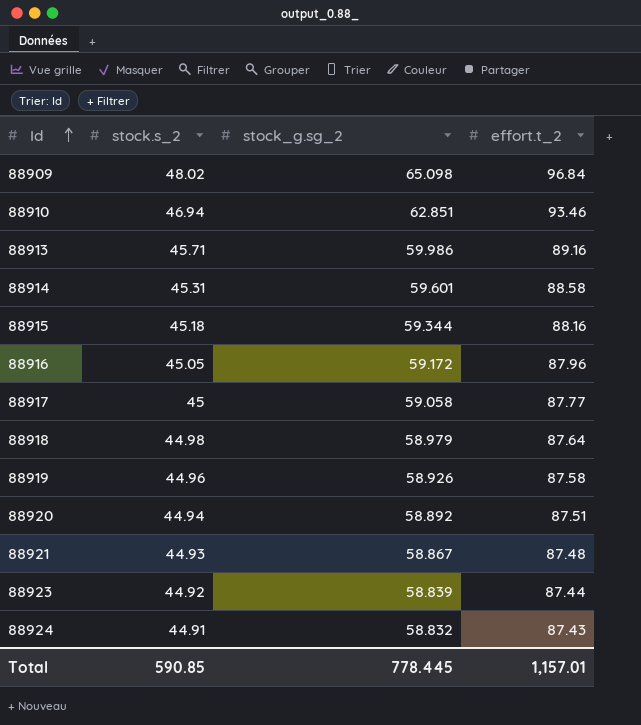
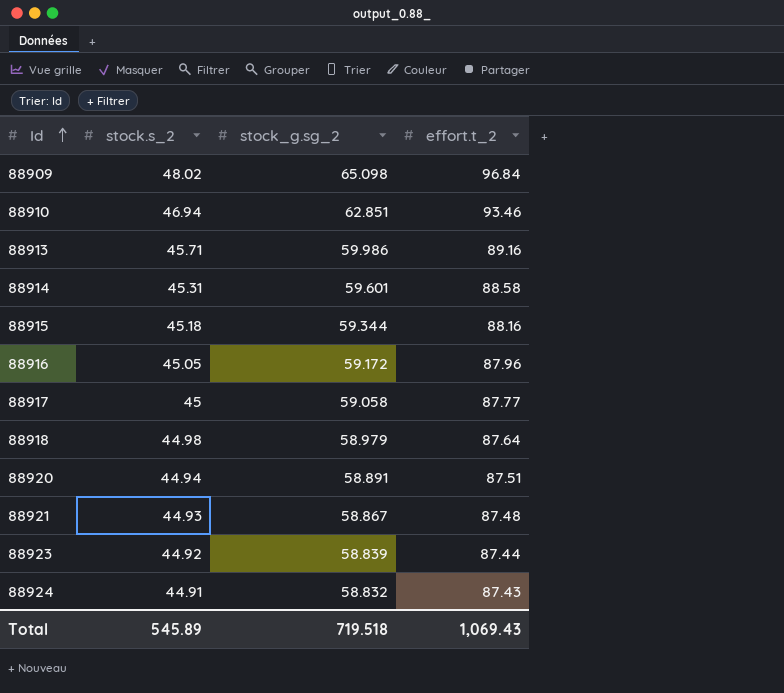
row 88919: 44.96 | 58.926 | 87.58 -> none
88920 | stock_g.sg_2: 58.892 -> 58.891
Total | stock.s_2: 590.85 -> 545.89
Total | stock_g.sg_2: 778.445 -> 719.518
Total | effort.t_2: 1,157.01 -> 1,069.43

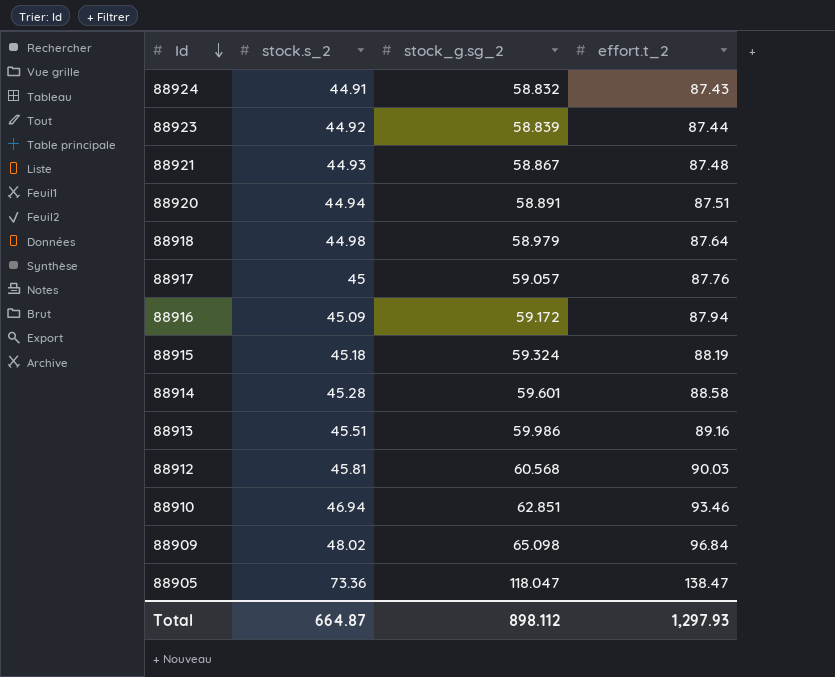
row order: Id ascending -> Id descending
88917 | stock_g.sg_2: 59.058 -> 59.057
88917 | effort.t_2: 87.77 -> 87.76
88916 | stock.s_2: 45.05 -> 45.09
88916 | effort.t_2: 87.96 -> 87.94
88915 | stock_g.sg_2: 59.344 -> 59.324
88915 | effort.t_2: 88.16 -> 88.19
88914 | stock.s_2: 45.31 -> 45.28
88913 | stock.s_2: 45.71 -> 45.51
row 88912: none -> 45.81 | 60.568 | 90.03
row 88905: none -> 73.36 | 118.047 | 138.47
Total | stock.s_2: 545.89 -> 664.87
Total | stock_g.sg_2: 719.518 -> 898.112
Total | effort.t_2: 1,069.43 -> 1,297.93

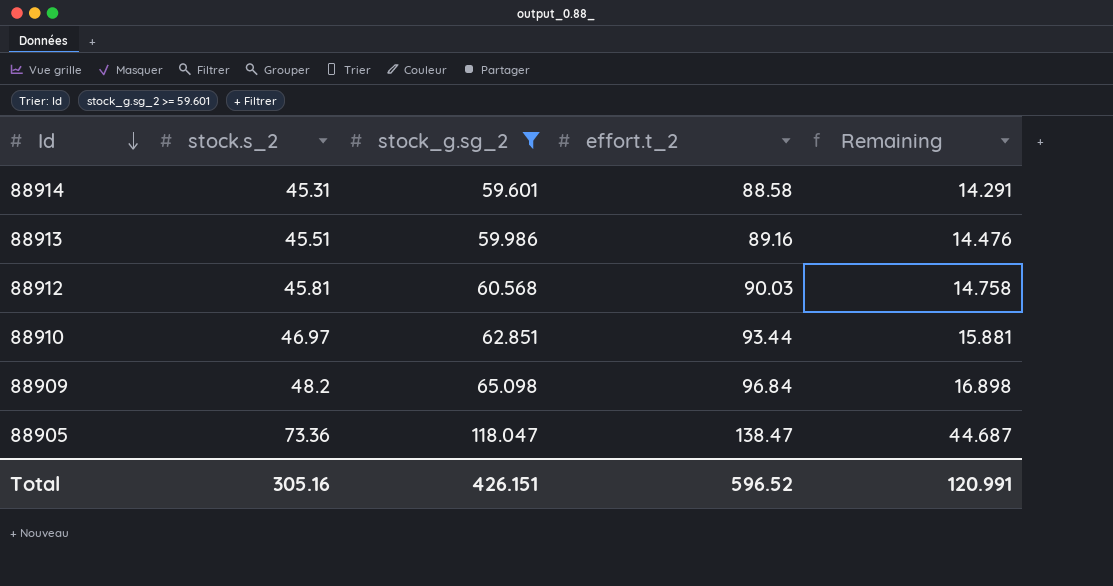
filter: none -> stock_g.sg_2 >= 59.601
column Remaining | formula: none -> [stock_g.sg_2] - [stock.s_2]
88914 | stock.s_2: 45.28 -> 45.31
88910 | stock.s_2: 46.94 -> 46.97
88910 | effort.t_2: 93.46 -> 93.44
88909 | stock.s_2: 48.02 -> 48.2
Total | stock.s_2: 664.87 -> 305.16
Total | stock_g.sg_2: 898.112 -> 426.151
Total | effort.t_2: 1,297.93 -> 596.52

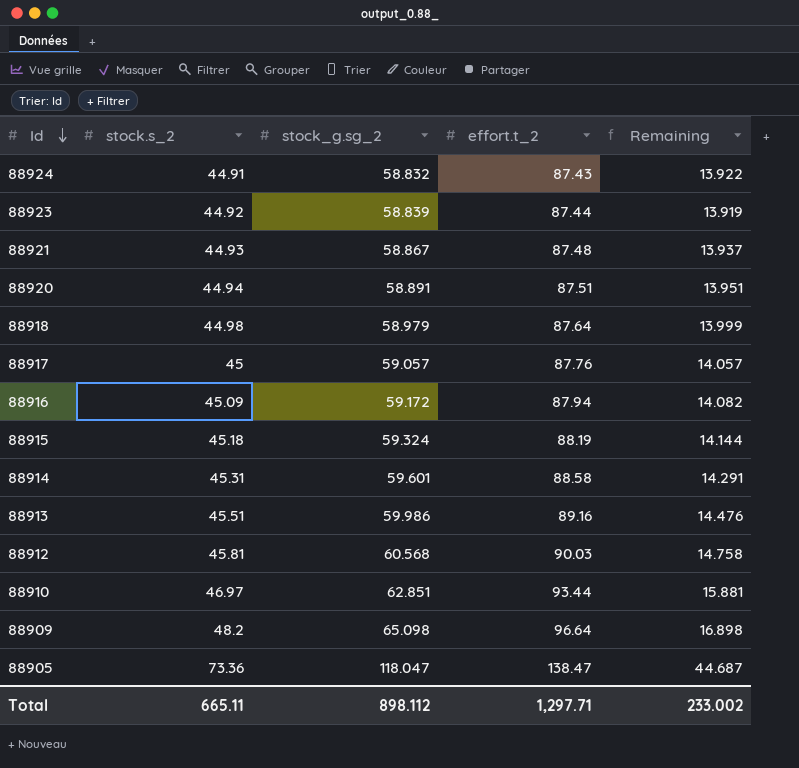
filter: stock_g.sg_2 >= 59.601 -> none
88909 | effort.t_2: 96.84 -> 96.64
Total | stock.s_2: 305.16 -> 665.11
Total | stock_g.sg_2: 426.151 -> 898.112
Total | effort.t_2: 596.52 -> 1,297.71
Total | Remaining: 120.991 -> 233.002

